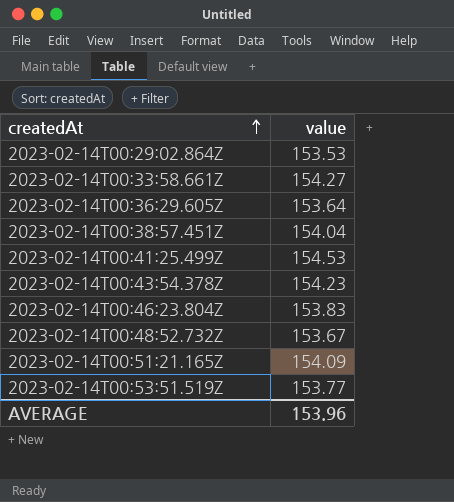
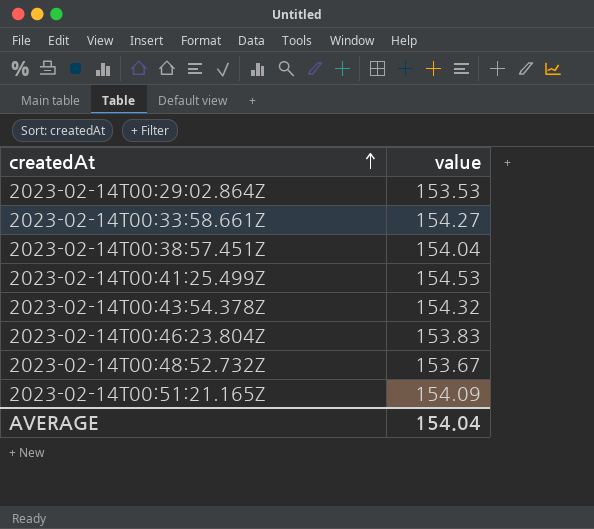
row 2023-02-14T00:36:29.605Z: 153.64 -> none
row 2023-02-14T00:53:51.519Z: 153.77 -> none
2023-02-14T00:43:54.378Z | value: 154.23 -> 154.32
AVERAGE | value: 153.96 -> 154.04

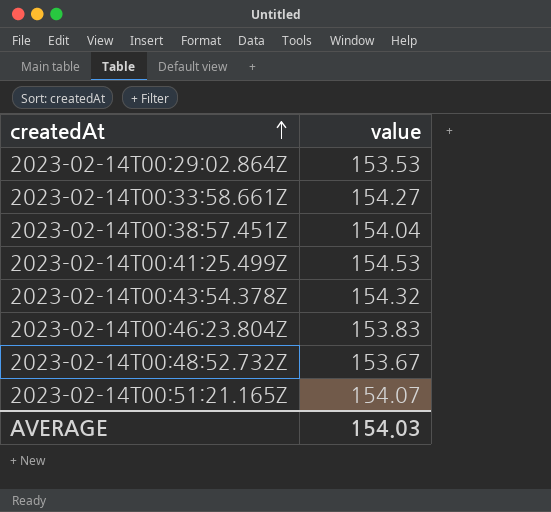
2023-02-14T00:51:21.165Z | value: 154.09 -> 154.07
AVERAGE | value: 154.04 -> 154.03

